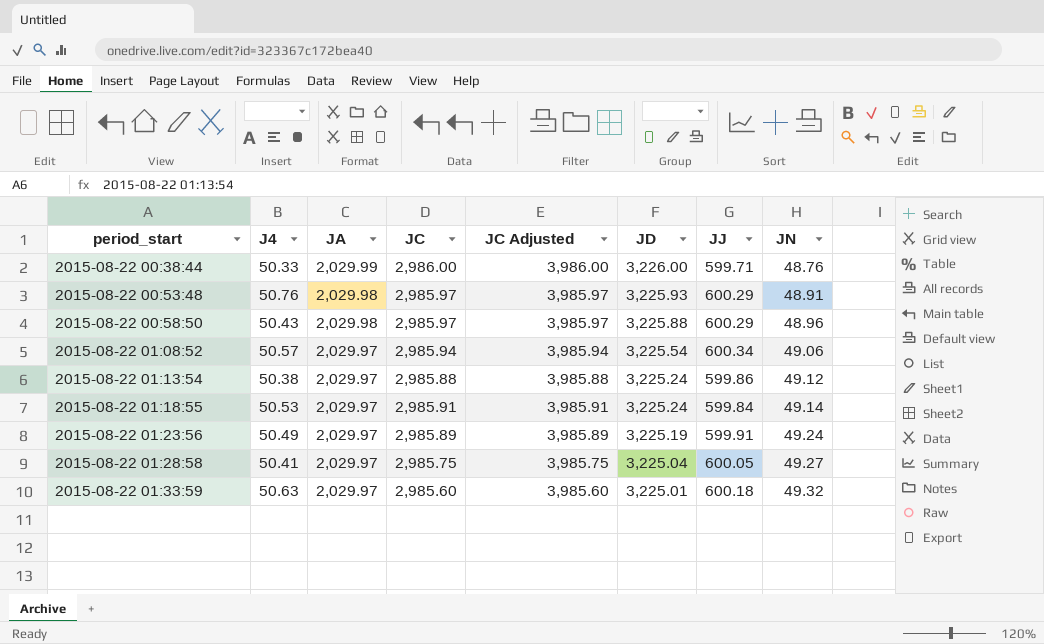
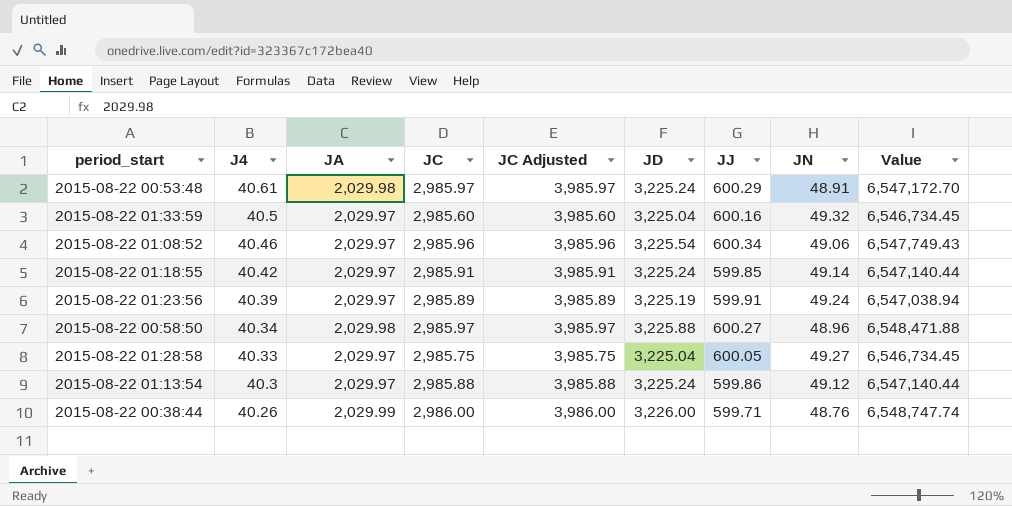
row order: period_start ascending -> J4 descending
column Value | formula: none -> [JA] * [JD]
2015-08-22 00:53:48 | J4: 50.76 -> 40.61
2015-08-22 00:53:48 | JD: 3,225.93 -> 3,225.24
2015-08-22 01:33:59 | J4: 50.63 -> 40.5
2015-08-22 01:33:59 | JD: 3,225.01 -> 3,225.04
2015-08-22 01:33:59 | JJ: 600.18 -> 600.16
2015-08-22 01:08:52 | J4: 50.57 -> 40.46
2015-08-22 01:08:52 | JC: 2,985.94 -> 2,985.96
2015-08-22 01:08:52 | JC Adjusted: 3,985.94 -> 3,985.96
2015-08-22 01:18:55 | J4: 50.53 -> 40.42
2015-08-22 01:18:55 | JJ: 599.84 -> 599.85
2015-08-22 01:23:56 | J4: 50.49 -> 40.39
2015-08-22 00:58:50 | J4: 50.43 -> 40.34
2015-08-22 00:58:50 | JJ: 600.29 -> 600.27
2015-08-22 01:28:58 | J4: 50.41 -> 40.33
2015-08-22 01:13:54 | J4: 50.38 -> 40.3
2015-08-22 00:38:44 | J4: 50.33 -> 40.26

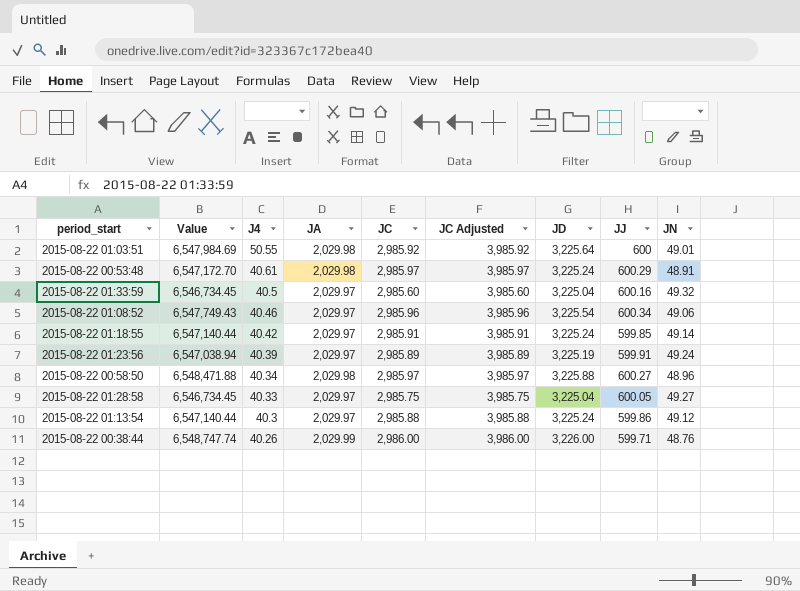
column Value | position: 9 -> 2
row 2015-08-22 01:03:51: none -> 6,547,984.69 | 50.55 | 2,029.98 | 2,985.92 | 3,985.92 | 3,225.64 | 600 | 49.01

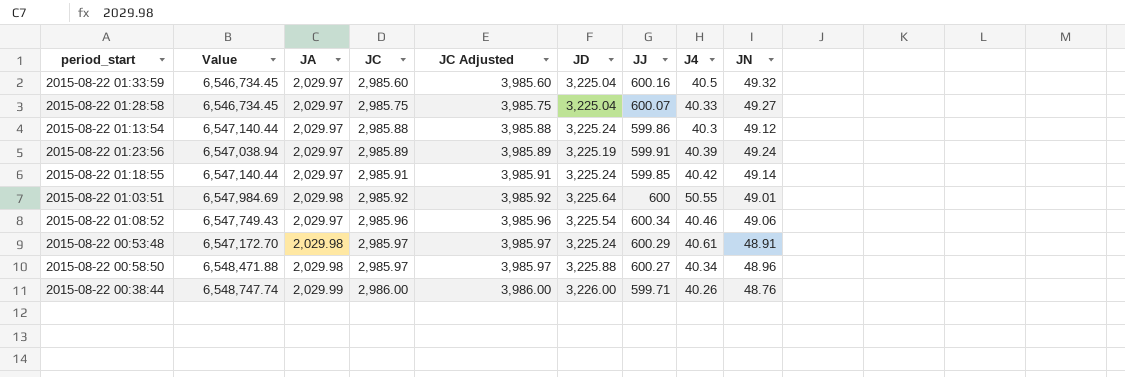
row order: J4 descending -> JC ascending
column J4 | position: 3 -> 8
2015-08-22 01:28:58 | JJ: 600.05 -> 600.07

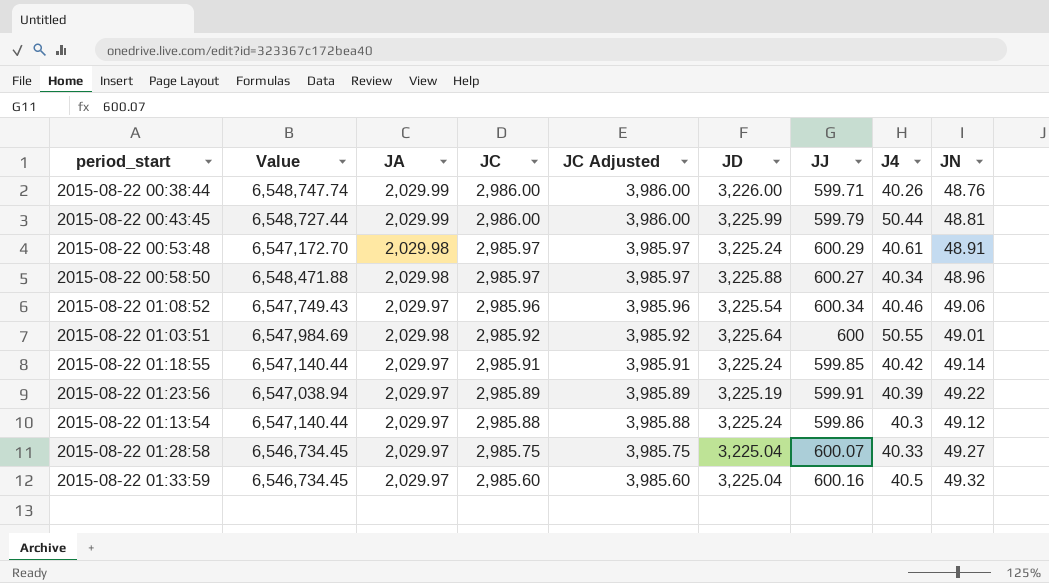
row order: JC ascending -> JC descending
row 2015-08-22 00:43:45: none -> 6,548,727.44 | 2,029.99 | 2,986.00 | 3,986.00 | 3,225.99 | 599.79 | 50.44 | 48.81
2015-08-22 01:23:56 | JN: 49.24 -> 49.22

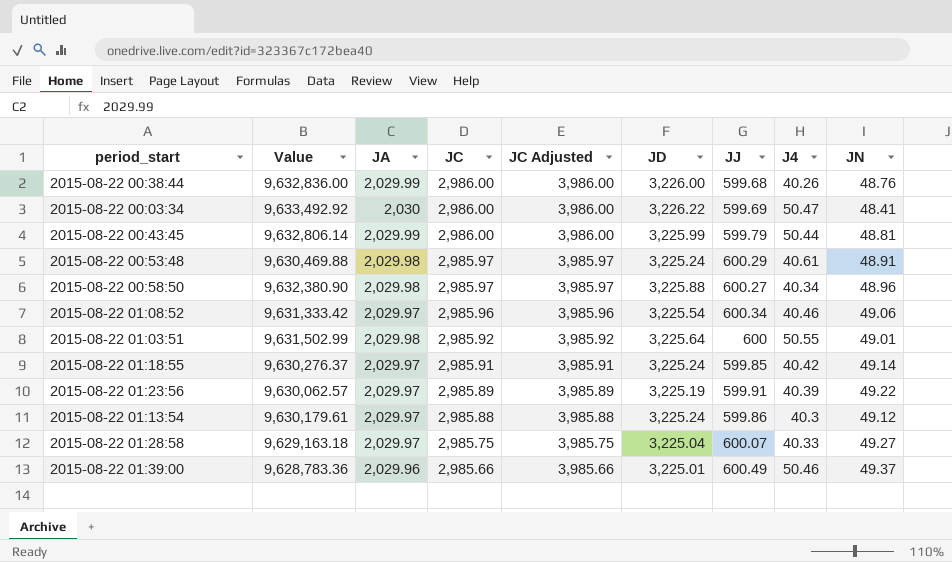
column Value | formula: [JA] * [JD] -> [JC] * [JD]
row 2015-08-22 01:33:59: 6,546,734.45 | 2,029.97 | 2,985.60 | 3,985.60 | 3,225.04 | 600.16 | 40.5 | 49.32 -> none
2015-08-22 00:38:44 | JJ: 599.71 -> 599.68
row 2015-08-22 00:03:34: none -> 9,633,492.92 | 2,030 | 2,986.00 | 3,986.00 | 3,226.22 | 599.69 | 50.47 | 48.41
row 2015-08-22 01:39:00: none -> 9,628,783.36 | 2,029.96 | 2,985.66 | 3,985.66 | 3,225.01 | 600.49 | 50.46 | 49.37

